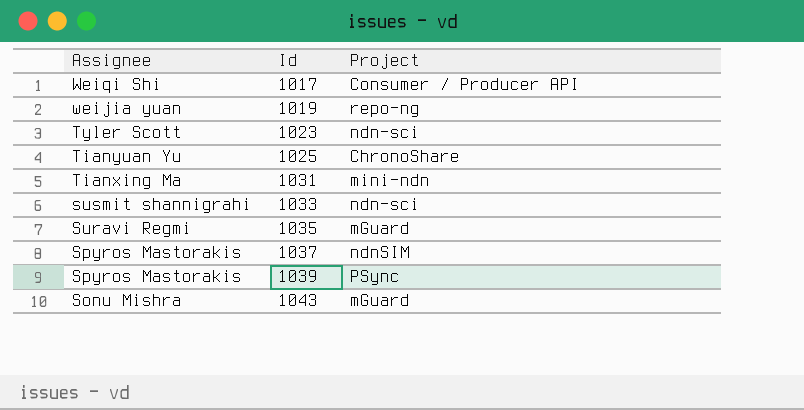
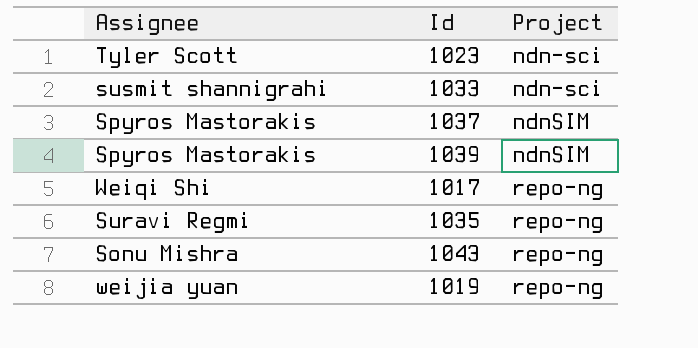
row order: Assignee descending -> Project ascending
row 1025: Tianyuan Yu | ChronoShare -> none
row 1031: Tianxing Ma | mini-ndn -> none
1039 | Project: PSync -> ndnSIM
1017 | Project: Consumer / Producer API -> repo-ng
1035 | Project: mGuard -> repo-ng
1043 | Project: mGuard -> repo-ng

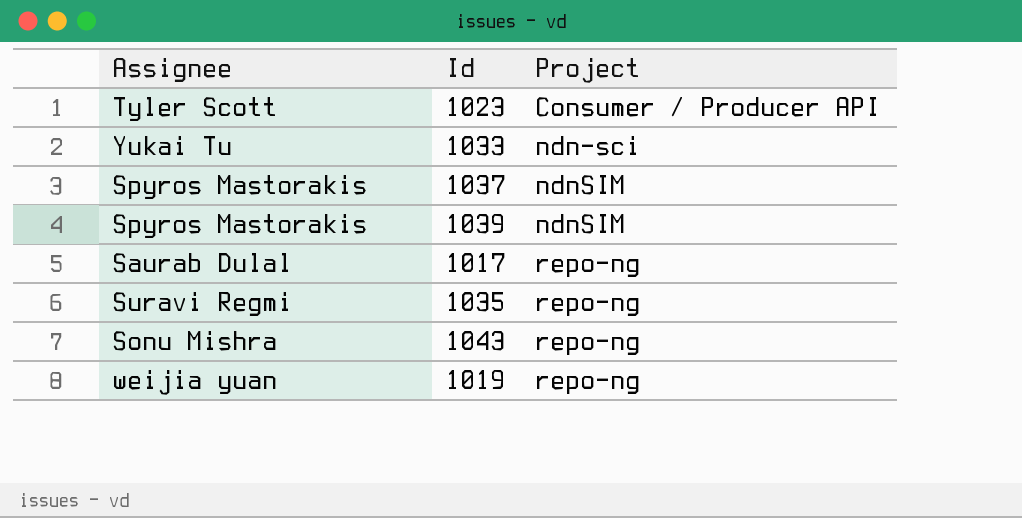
1023 | Project: ndn-sci -> Consumer / Producer API
1033 | Assignee: susmit shannigrahi -> Yukai Tu
1017 | Assignee: Weiqi Shi -> Saurab Dulal

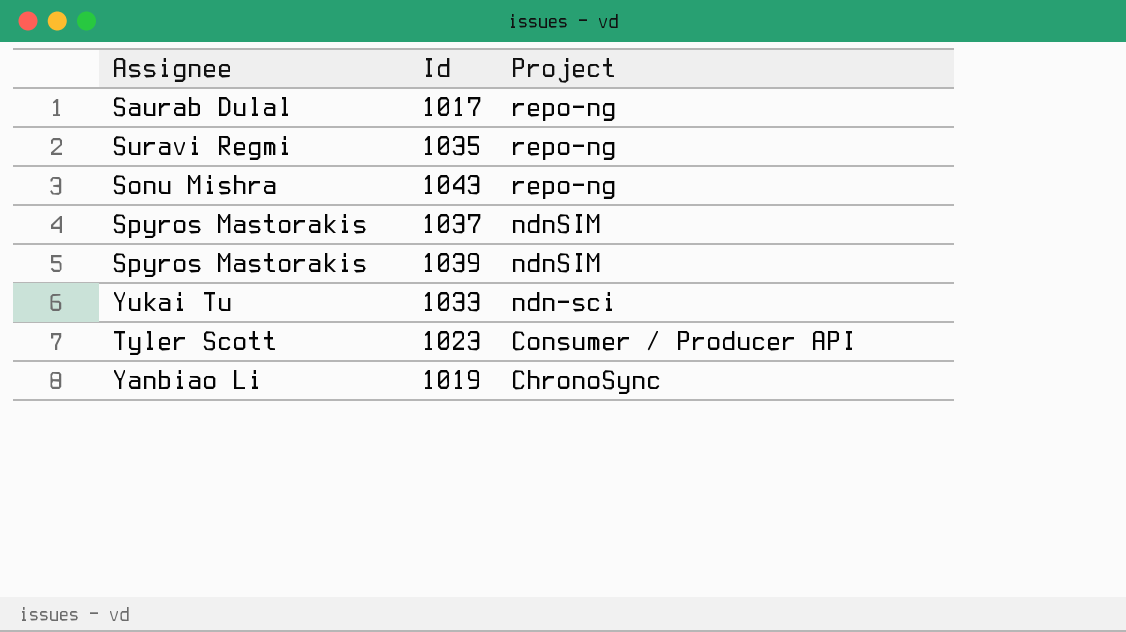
row order: Project ascending -> Project descending
1019 | Assignee: weijia yuan -> Yanbiao Li
1019 | Project: repo-ng -> ChronoSync

